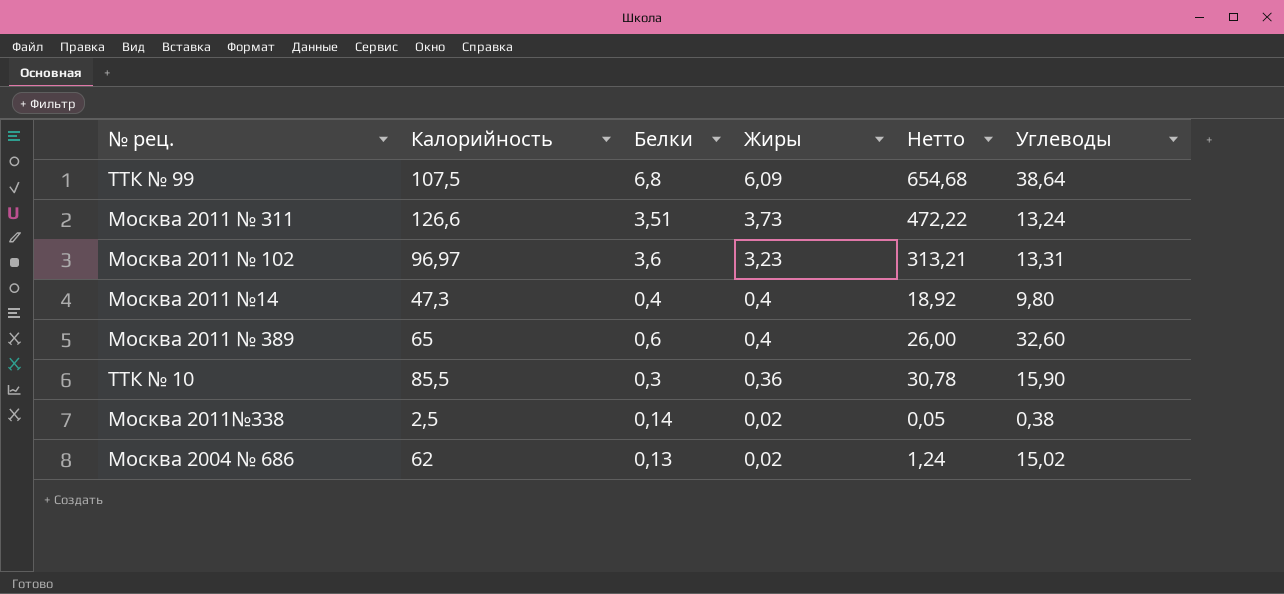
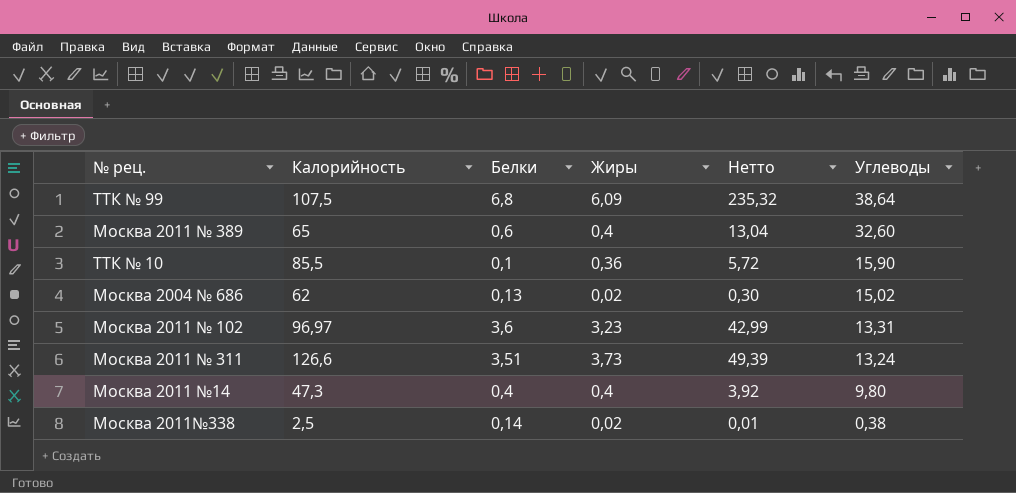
row order: Жиры descending -> Углеводы descending
column Нетто | formula: [Калорийность] * [Жиры] -> [Жиры] * [Углеводы]
ТТК № 10 | Белки: 0,3 -> 0,1

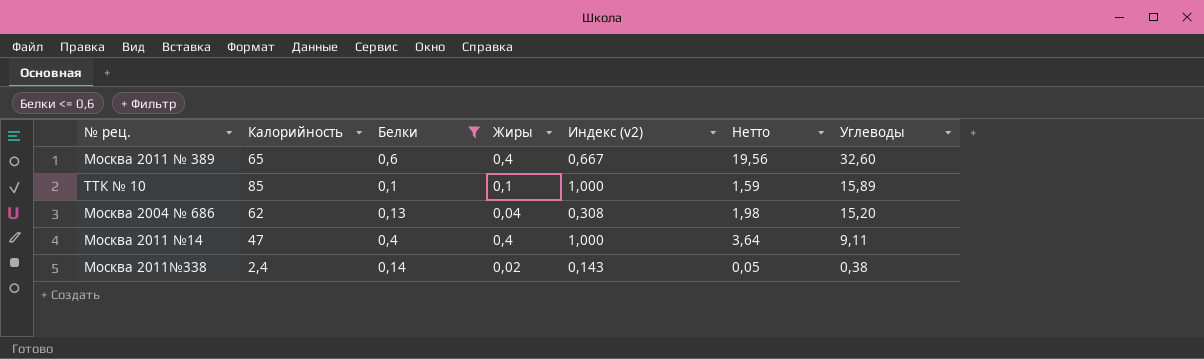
filter: none -> Белки <= 0,6
column Индекс (v2) | formula: none -> [Жиры] / [Белки]
column Нетто | formula: [Жиры] * [Углеводы] -> [Белки] * [Углеводы]
ТТК № 10 | Калорийность: 85,5 -> 85
ТТК № 10 | Жиры: 0,36 -> 0,1
ТТК № 10 | Углеводы: 15,90 -> 15,89
Москва 2004 № 686 | Жиры: 0,02 -> 0,04
Москва 2004 № 686 | Углеводы: 15,02 -> 15,20
Москва 2011 №14 | Калорийность: 47,3 -> 47
Москва 2011 №14 | Углеводы: 9,80 -> 9,11
Москва 2011№338 | Калорийность: 2,5 -> 2,4

